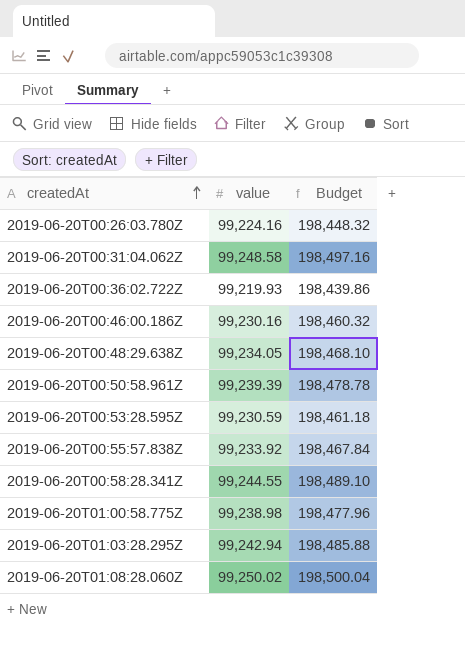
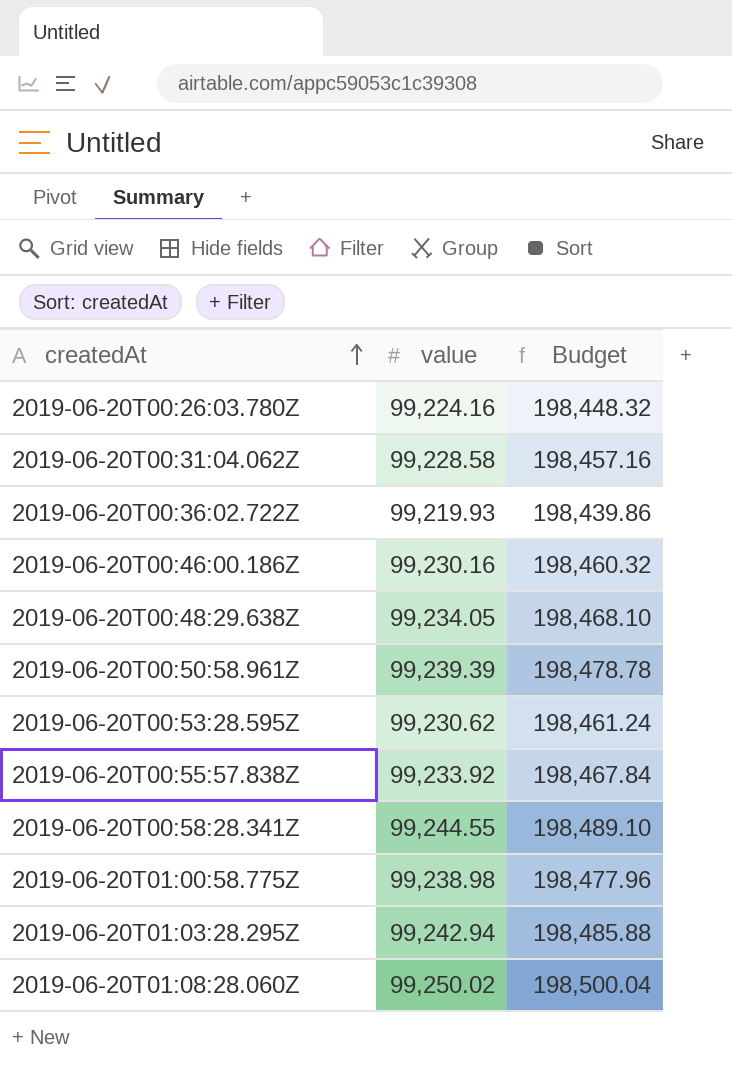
2019-06-20T00:31:04.062Z | value: 99,248.58 -> 99,228.58
2019-06-20T00:31:04.062Z | Budget: 198,497.16 -> 198,457.16
2019-06-20T00:53:28.595Z | value: 99,230.59 -> 99,230.62
2019-06-20T00:53:28.595Z | Budget: 198,461.18 -> 198,461.24

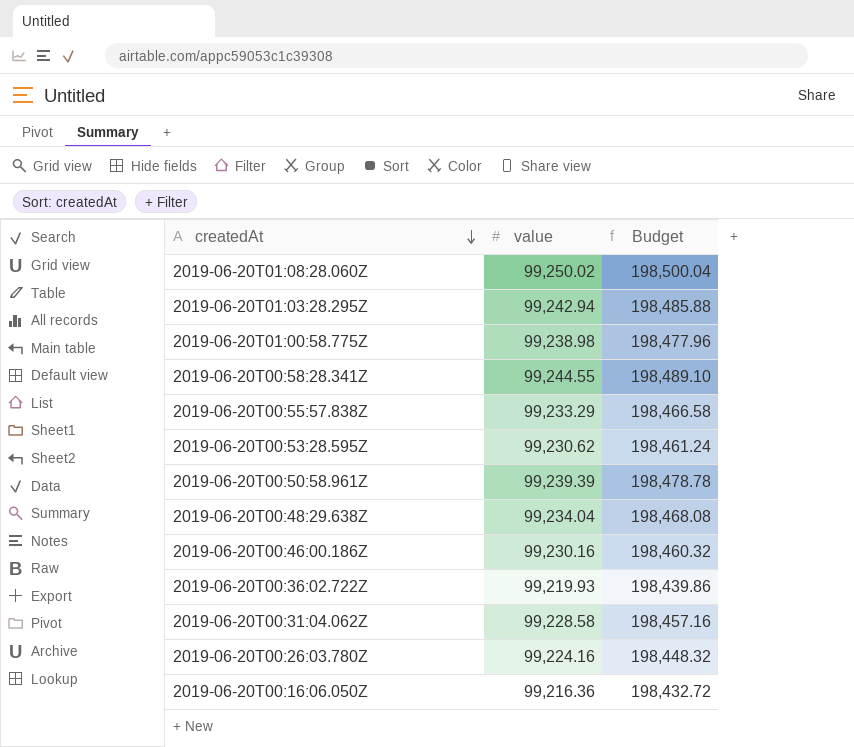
row order: createdAt ascending -> createdAt descending
2019-06-20T00:55:57.838Z | value: 99,233.92 -> 99,233.29
2019-06-20T00:55:57.838Z | Budget: 198,467.84 -> 198,466.58
2019-06-20T00:48:29.638Z | value: 99,234.05 -> 99,234.04
2019-06-20T00:48:29.638Z | Budget: 198,468.10 -> 198,468.08
row 2019-06-20T00:16:06.050Z: none -> 99,216.36 | 198,432.72

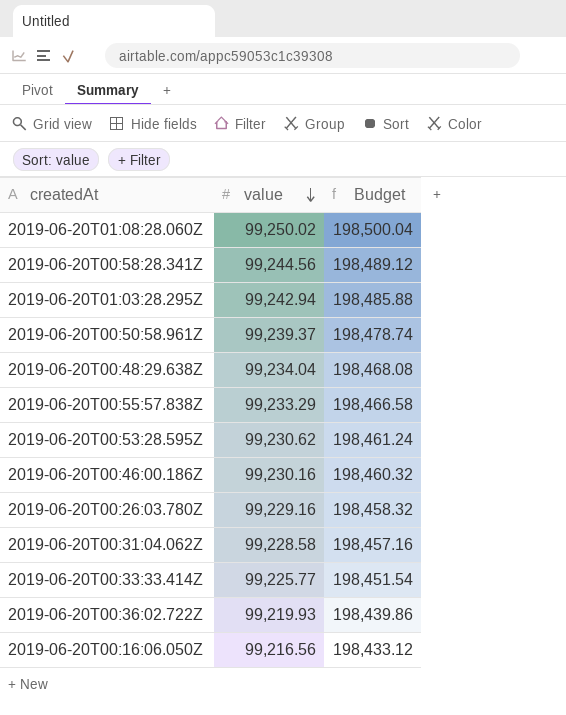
row order: createdAt descending -> value descending
row 2019-06-20T01:00:58.775Z: 99,238.98 | 198,477.96 -> none
2019-06-20T00:58:28.341Z | value: 99,244.55 -> 99,244.56
2019-06-20T00:58:28.341Z | Budget: 198,489.10 -> 198,489.12
2019-06-20T00:50:58.961Z | value: 99,239.39 -> 99,239.37
2019-06-20T00:50:58.961Z | Budget: 198,478.78 -> 198,478.74
2019-06-20T00:26:03.780Z | value: 99,224.16 -> 99,229.16
2019-06-20T00:26:03.780Z | Budget: 198,448.32 -> 198,458.32
row 2019-06-20T00:33:33.414Z: none -> 99,225.77 | 198,451.54
2019-06-20T00:16:06.050Z | value: 99,216.36 -> 99,216.56
2019-06-20T00:16:06.050Z | Budget: 198,432.72 -> 198,433.12

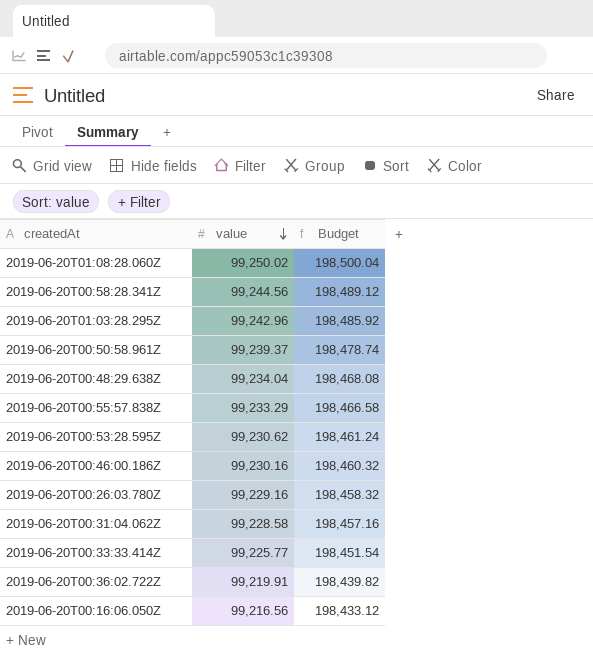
2019-06-20T01:03:28.295Z | value: 99,242.94 -> 99,242.96
2019-06-20T01:03:28.295Z | Budget: 198,485.88 -> 198,485.92
2019-06-20T00:36:02.722Z | value: 99,219.93 -> 99,219.91
2019-06-20T00:36:02.722Z | Budget: 198,439.86 -> 198,439.82

